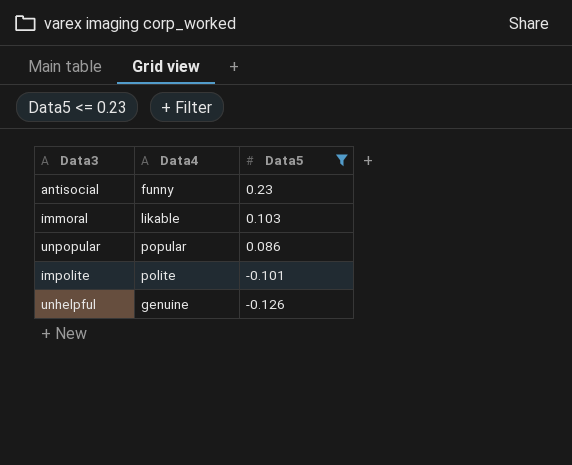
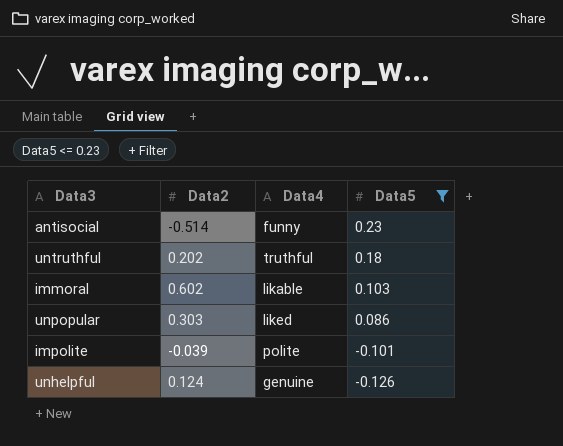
column Data2 | position: none -> 2
row untruthful: none -> 0.202 | truthful | 0.18
unpopular | Data4: popular -> liked

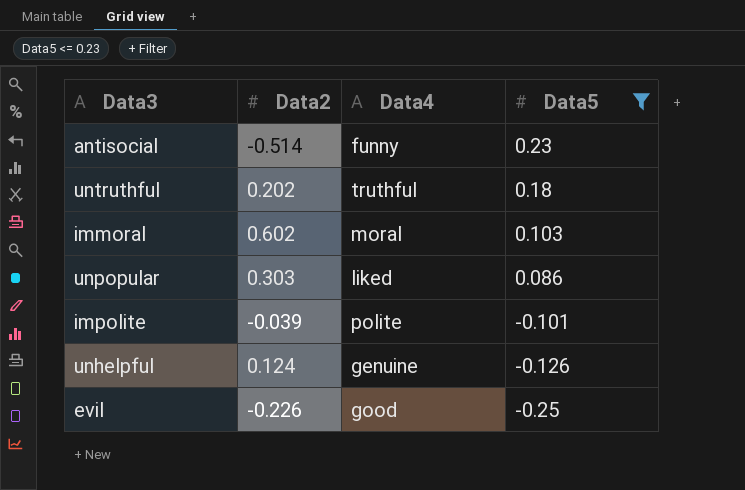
immoral | Data4: likable -> moral
row evil: none -> -0.226 | good | -0.25

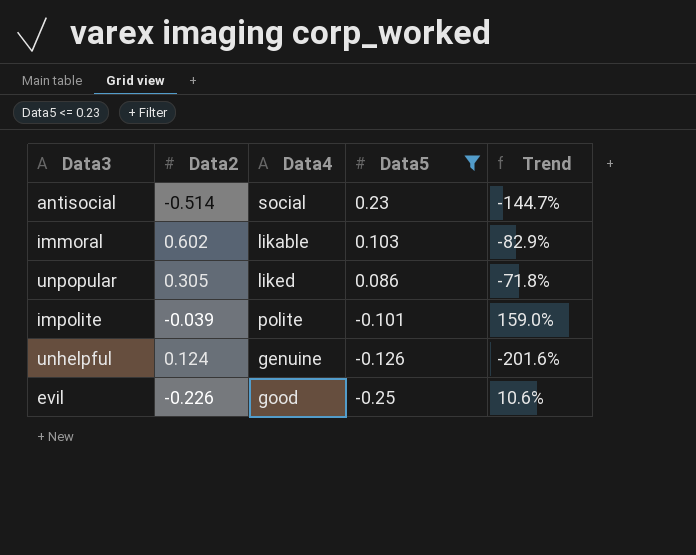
column Trend | formula: none -> ([Data5] - [Data2]) / [Data2]
row untruthful: 0.202 | truthful | 0.18 -> none
antisocial | Data4: funny -> social
immoral | Data4: moral -> likable
unpopular | Data2: 0.303 -> 0.305

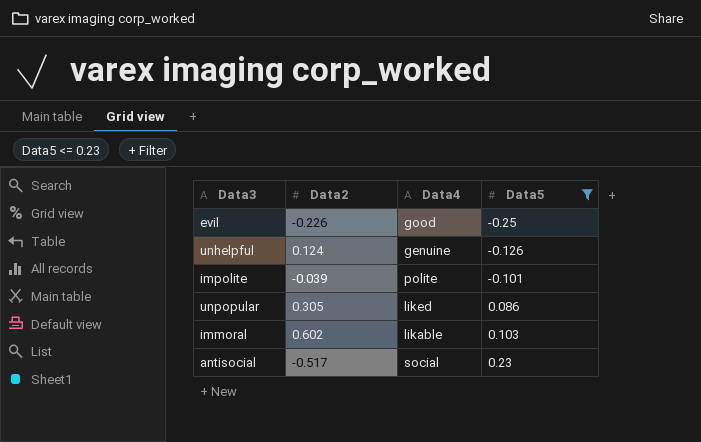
row order: Data5 descending -> Data5 ascending
column Trend | formula: ([Data5] - [Data2]) / [Data2] -> none
antisocial | Data2: -0.514 -> -0.517

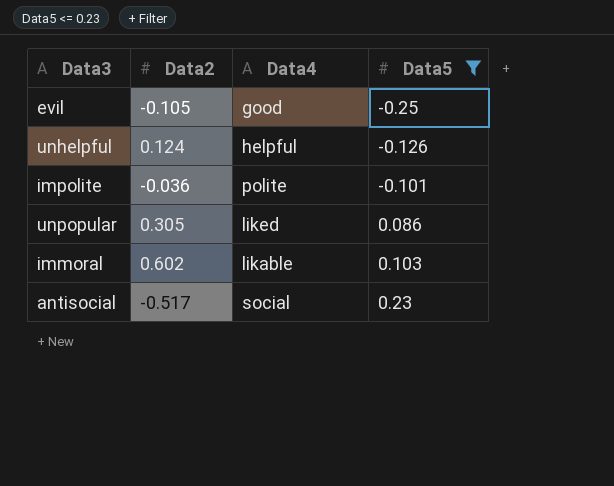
evil | Data2: -0.226 -> -0.105
unhelpful | Data4: genuine -> helpful
impolite | Data2: -0.039 -> -0.036

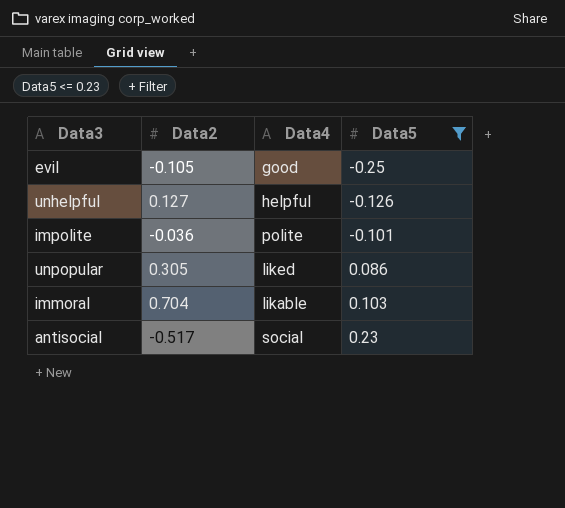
unhelpful | Data2: 0.124 -> 0.127
immoral | Data2: 0.602 -> 0.704

